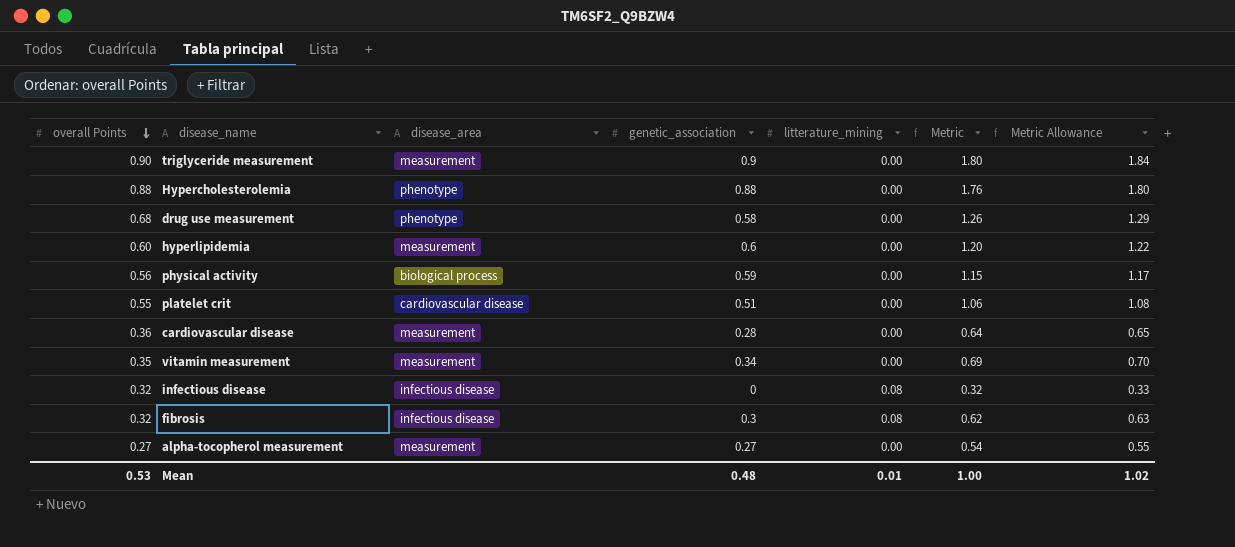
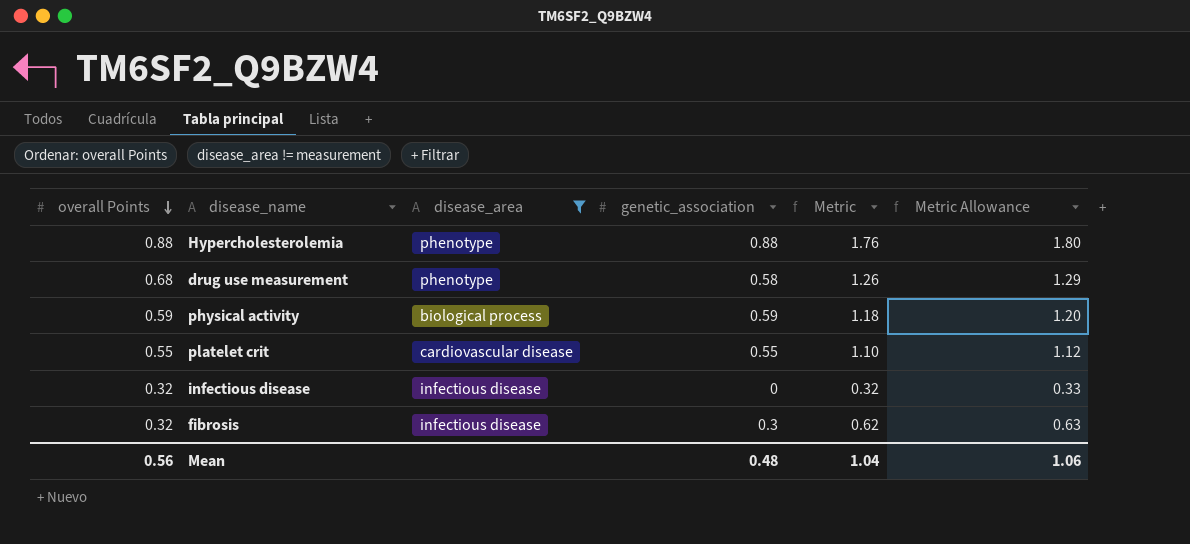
filter: none -> disease_area != measurement
column litterature_mining | position: 5 -> none
physical activity | overall Points: 0.56 -> 0.59
physical activity | Metric: 1.15 -> 1.18
physical activity | Metric Allowance: 1.17 -> 1.20
platelet crit | genetic_association: 0.51 -> 0.55
platelet crit | Metric: 1.06 -> 1.10
platelet crit | Metric Allowance: 1.08 -> 1.12
Mean | overall Points: 0.53 -> 0.56
Mean | Metric: 1.00 -> 1.04
Mean | Metric Allowance: 1.02 -> 1.06

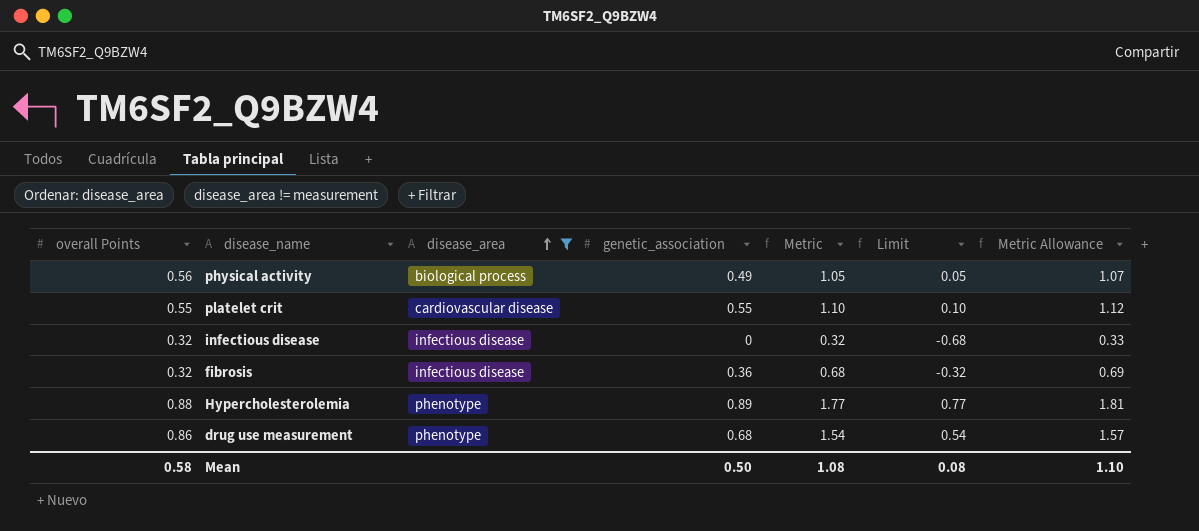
row order: overall Points descending -> disease_area ascending
column Limit | formula: none -> [Metric] - 1
physical activity | overall Points: 0.59 -> 0.56
physical activity | genetic_association: 0.59 -> 0.49
physical activity | Metric: 1.18 -> 1.05
physical activity | Metric Allowance: 1.20 -> 1.07
fibrosis | genetic_association: 0.3 -> 0.36
fibrosis | Metric: 0.62 -> 0.68
fibrosis | Metric Allowance: 0.63 -> 0.69
Hypercholesterolemia | genetic_association: 0.88 -> 0.89
Hypercholesterolemia | Metric: 1.76 -> 1.77
Hypercholesterolemia | Metric Allowance: 1.80 -> 1.81
drug use measurement | overall Points: 0.68 -> 0.86
drug use measurement | genetic_association: 0.58 -> 0.68
drug use measurement | Metric: 1.26 -> 1.54
drug use measurement | Metric Allowance: 1.29 -> 1.57
Mean | overall Points: 0.56 -> 0.58
Mean | genetic_association: 0.48 -> 0.50
Mean | Metric: 1.04 -> 1.08
Mean | Metric Allowance: 1.06 -> 1.10

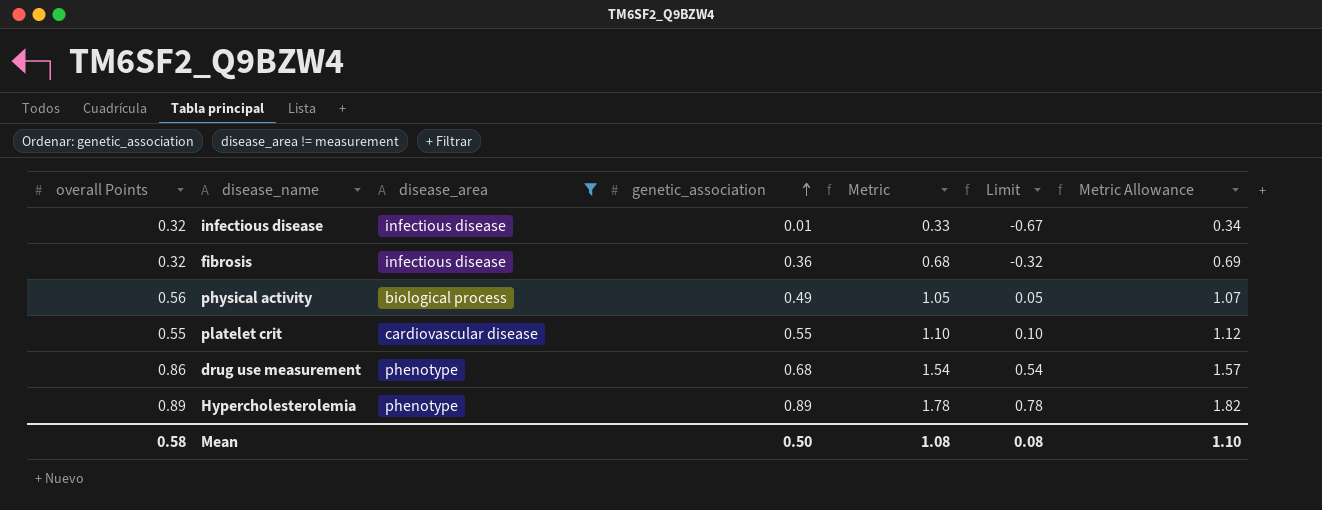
row order: disease_area ascending -> genetic_association ascending
infectious disease | genetic_association: 0 -> 0.01
infectious disease | Metric: 0.32 -> 0.33
infectious disease | Limit: -0.68 -> -0.67
infectious disease | Metric Allowance: 0.33 -> 0.34
Hypercholesterolemia | overall Points: 0.88 -> 0.89
Hypercholesterolemia | Metric: 1.77 -> 1.78
Hypercholesterolemia | Limit: 0.77 -> 0.78
Hypercholesterolemia | Metric Allowance: 1.81 -> 1.82

